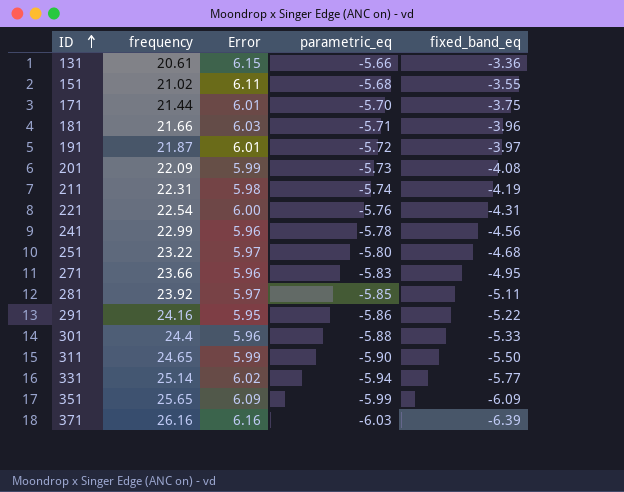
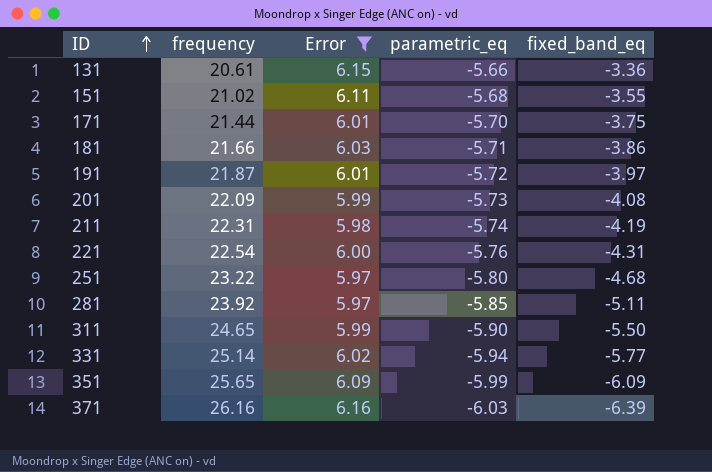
filter: none -> Error >= 5.97
181 | fixed_band_eq: -3.96 -> -3.86

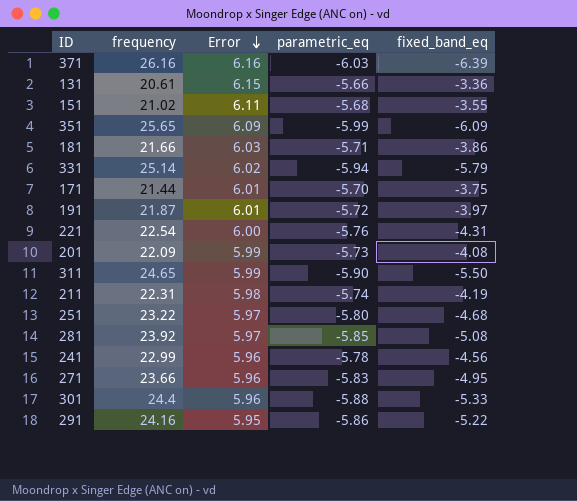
filter: Error >= 5.97 -> none
row order: ID ascending -> Error descending
331 | fixed_band_eq: -5.77 -> -5.79
281 | fixed_band_eq: -5.11 -> -5.08

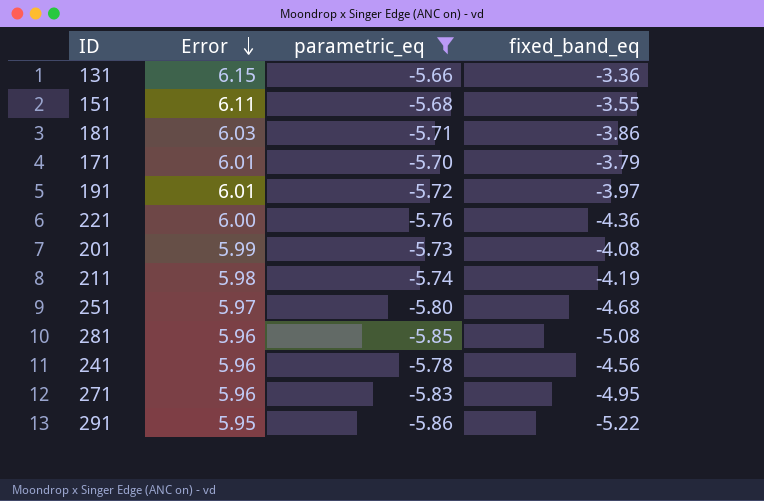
filter: none -> parametric_eq >= -5.86
column frequency | position: 2 -> none
171 | fixed_band_eq: -3.75 -> -3.79
221 | fixed_band_eq: -4.31 -> -4.36
281 | Error: 5.97 -> 5.96

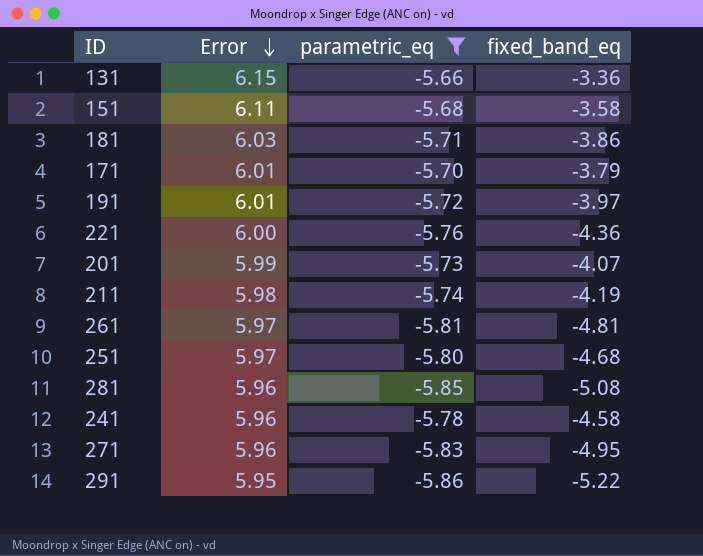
151 | fixed_band_eq: -3.55 -> -3.58
201 | fixed_band_eq: -4.08 -> -4.07
row 261: none -> 5.97 | -5.81 | -4.81
241 | fixed_band_eq: -4.56 -> -4.58

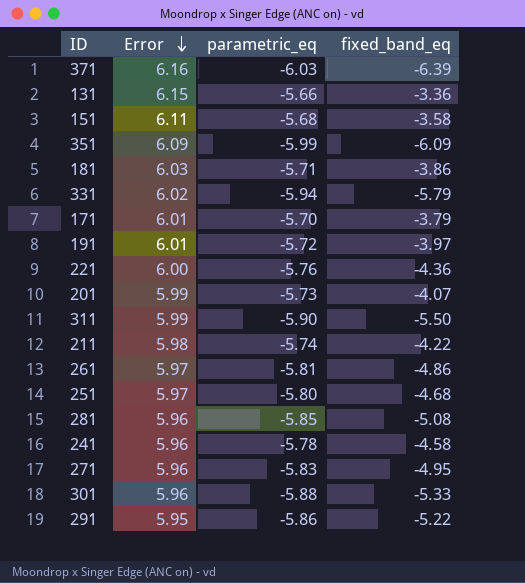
filter: parametric_eq >= -5.86 -> none
211 | fixed_band_eq: -4.19 -> -4.22
261 | fixed_band_eq: -4.81 -> -4.86

